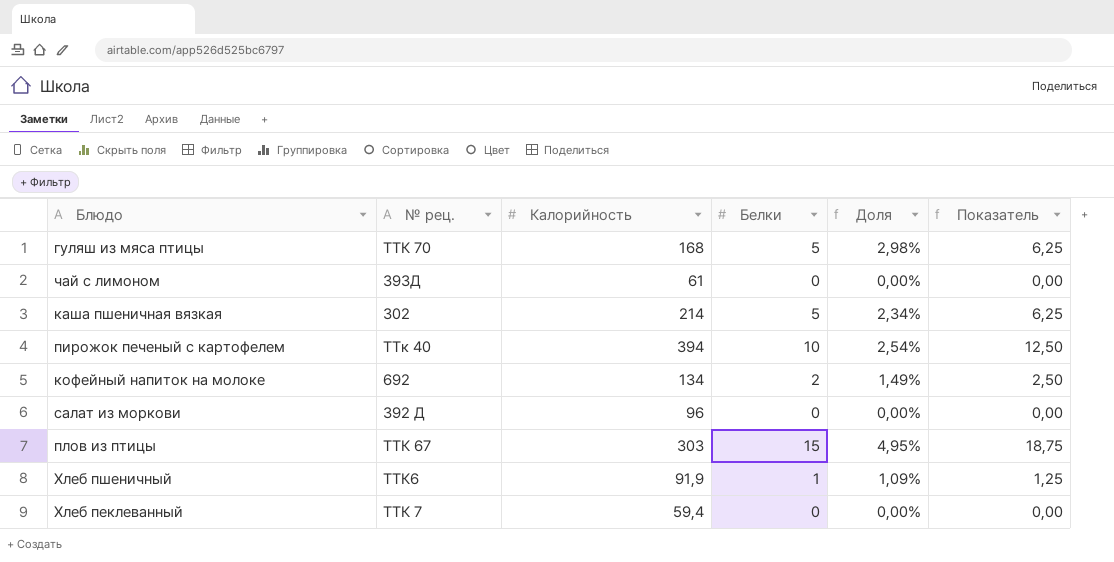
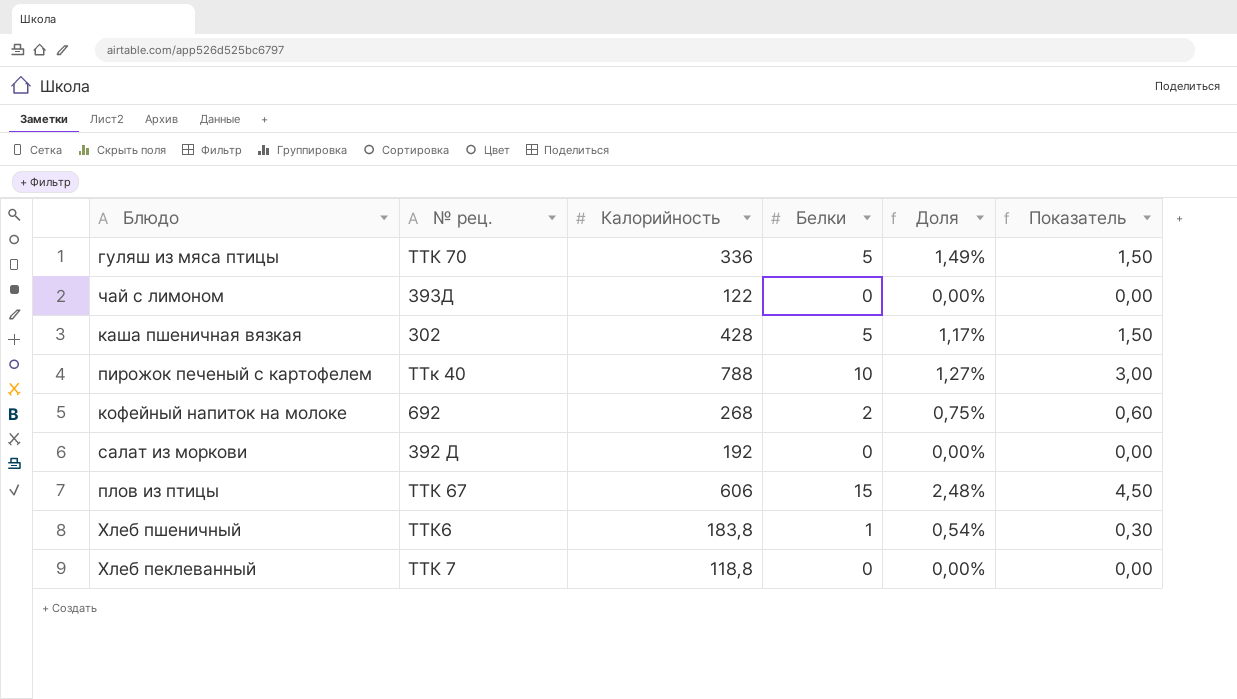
column Показатель | formula: [Белки] * 1,25 -> [Белки] * 0,3
гуляш из мяса птицы | Калорийность: 168 -> 336
гуляш из мяса птицы | Доля: 2,98% -> 1,49%
чай с лимоном | Калорийность: 61 -> 122
каша пшеничная вязкая | Калорийность: 214 -> 428
каша пшеничная вязкая | Доля: 2,34% -> 1,17%
пирожок печеный с картофелем | Калорийность: 394 -> 788
пирожок печеный с картофелем | Доля: 2,54% -> 1,27%
кофейный напиток на молоке | Калорийность: 134 -> 268
кофейный напиток на молоке | Доля: 1,49% -> 0,75%
салат из моркови | Калорийность: 96 -> 192
плов из птицы | Калорийность: 303 -> 606
плов из птицы | Доля: 4,95% -> 2,48%
Хлеб пшеничный | Калорийность: 91,9 -> 183,8
Хлеб пшеничный | Доля: 1,09% -> 0,54%
Хлеб пеклеванный | Калорийность: 59,4 -> 118,8

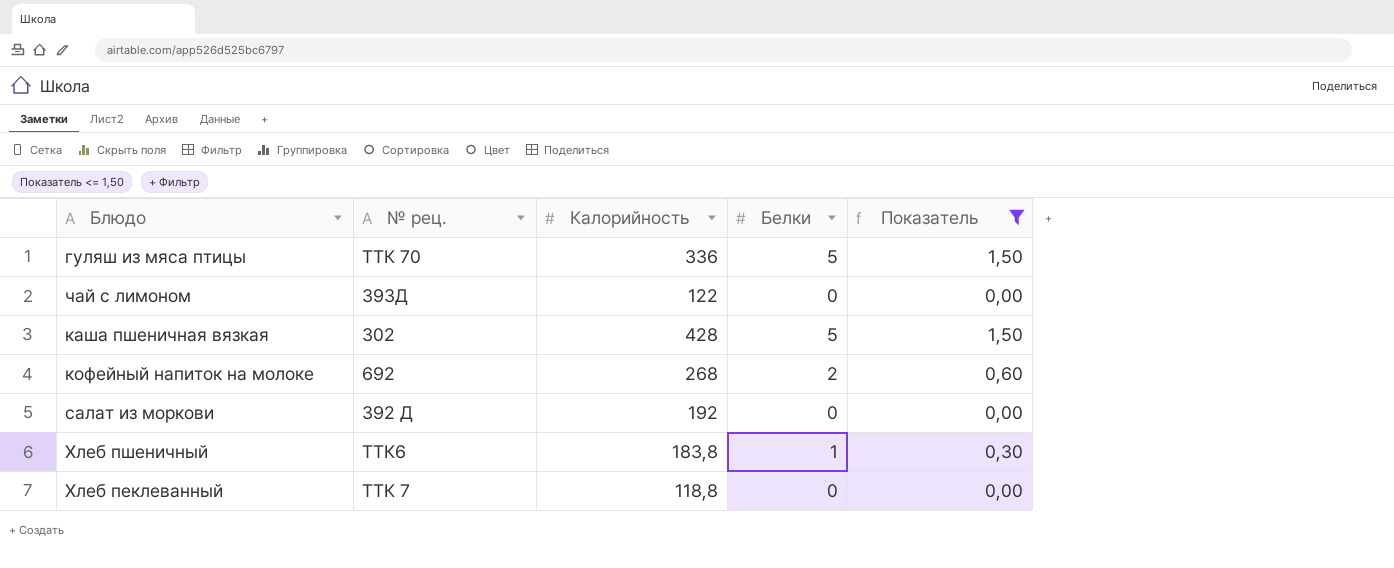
filter: none -> Показатель <= 1,50
column Доля | formula: [Белки] / [Калорийность] -> none

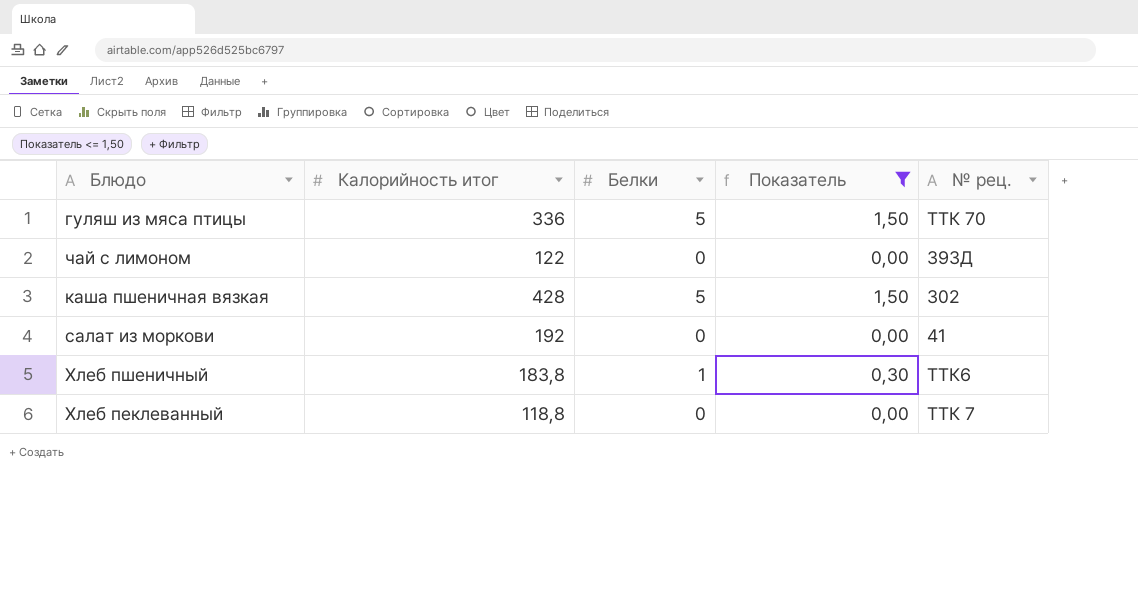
column name: Калорийность -> Калорийность итог
column № рец. | position: 2 -> 5
row кофейный напиток на молоке: 692 | 268 | 2 | 0,60 -> none
салат из моркови | № рец.: 392 Д -> 41

